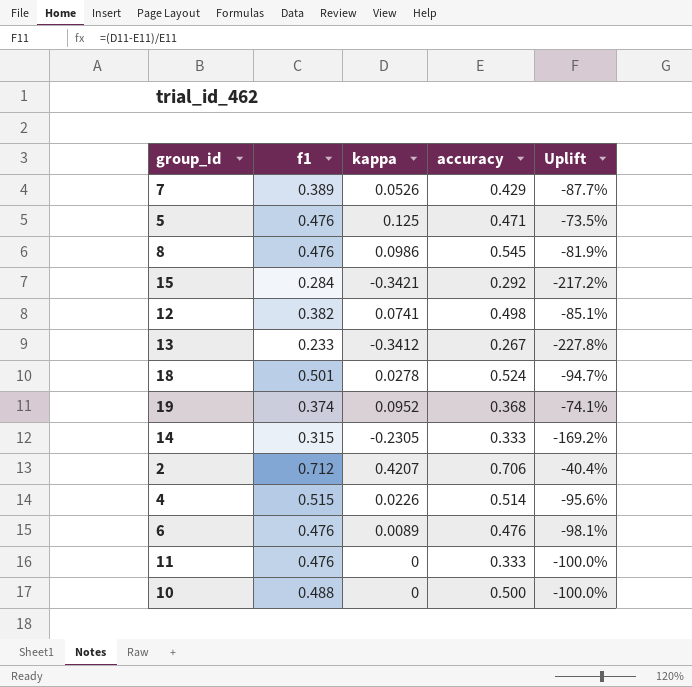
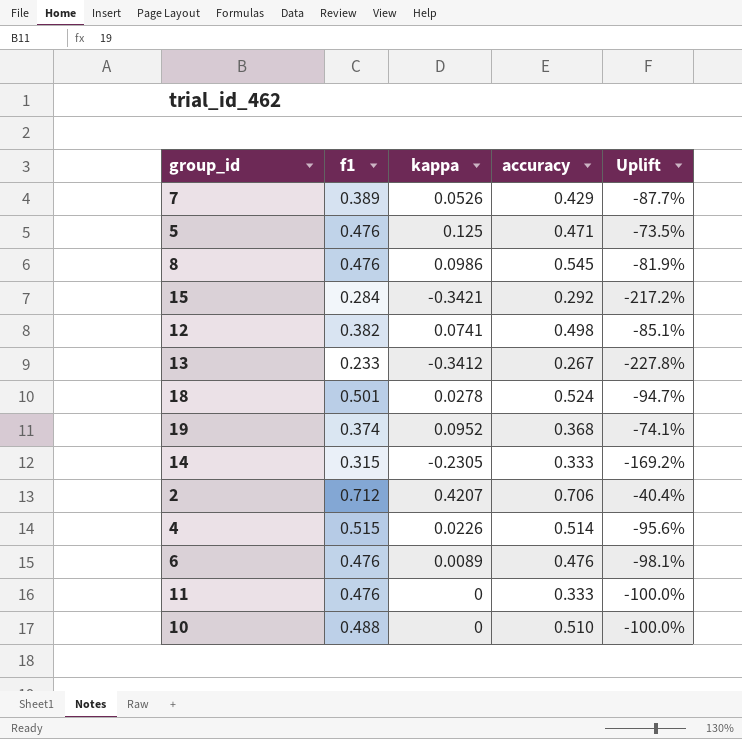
10 | accuracy: 0.500 -> 0.510

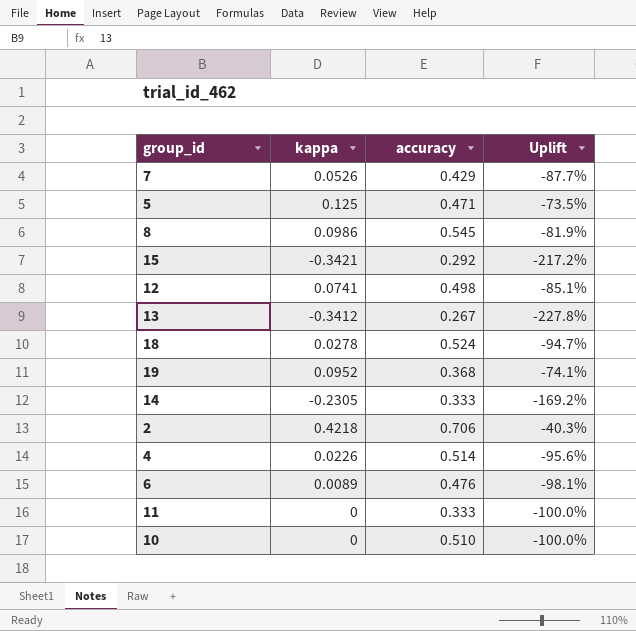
column f1 | position: 2 -> none
2 | kappa: 0.4207 -> 0.4218
2 | Uplift: -40.4% -> -40.3%

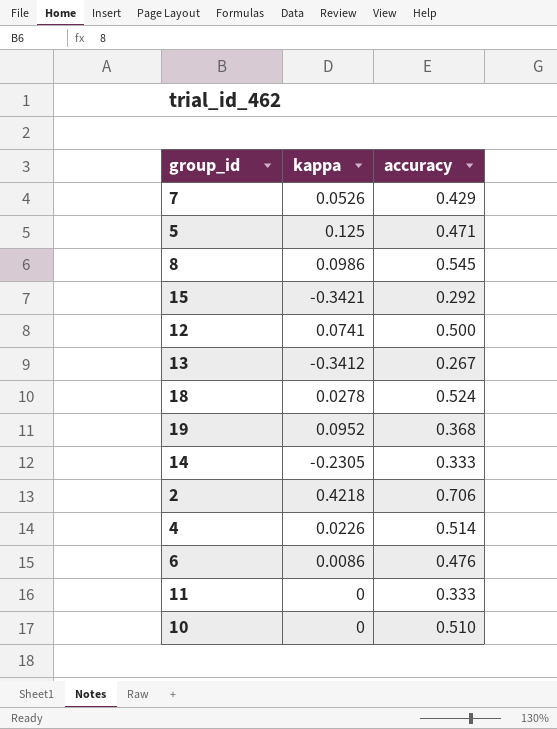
column Uplift | formula: ([kappa] - [accuracy]) / [accuracy] -> none
12 | accuracy: 0.498 -> 0.500
6 | kappa: 0.0089 -> 0.0086

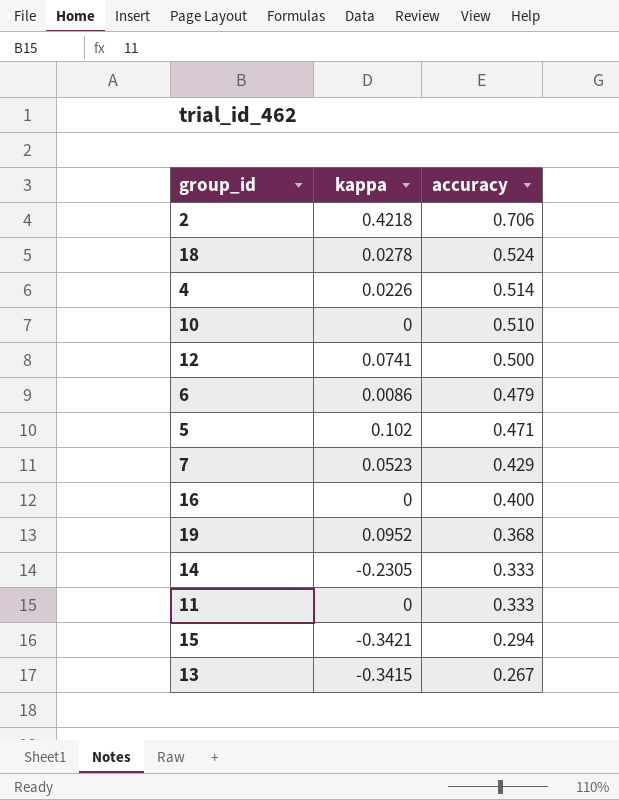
row order: none -> accuracy descending
row 8: 0.0986 | 0.545 -> none
6 | accuracy: 0.476 -> 0.479
5 | kappa: 0.125 -> 0.102
7 | kappa: 0.0526 -> 0.0523
row 16: none -> 0 | 0.400
15 | accuracy: 0.292 -> 0.294
13 | kappa: -0.3412 -> -0.3415

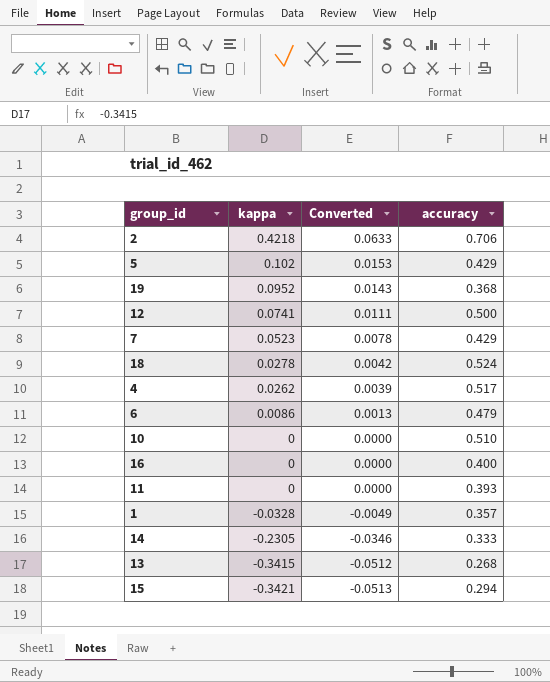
row order: accuracy descending -> kappa descending
column Converted | formula: none -> [kappa] * 0.15
5 | accuracy: 0.471 -> 0.429
4 | kappa: 0.0226 -> 0.0262
4 | accuracy: 0.514 -> 0.517
11 | accuracy: 0.333 -> 0.393
row 1: none -> -0.0328 | -0.0049 | 0.357
13 | accuracy: 0.267 -> 0.268

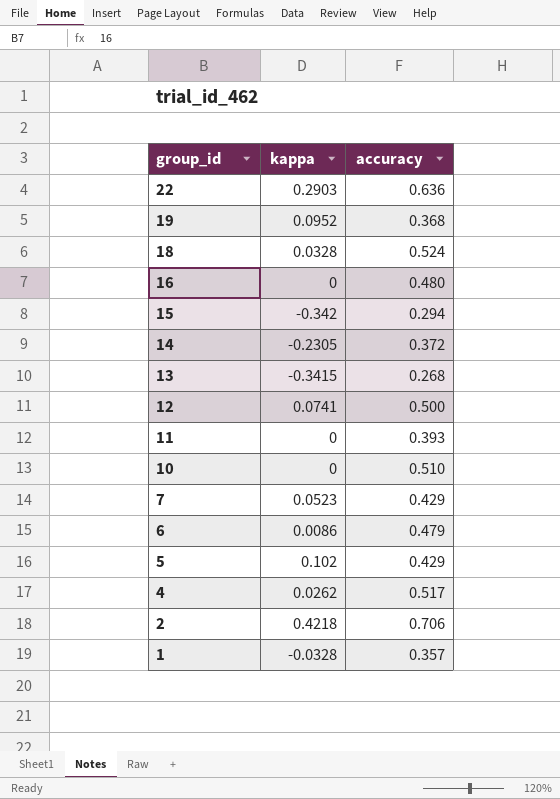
row order: kappa descending -> group_id descending
column Converted | formula: [kappa] * 0.15 -> none
row 22: none -> 0.2903 | 0.636
18 | kappa: 0.0278 -> 0.0328
16 | accuracy: 0.400 -> 0.480
15 | kappa: -0.3421 -> -0.342
14 | accuracy: 0.333 -> 0.372

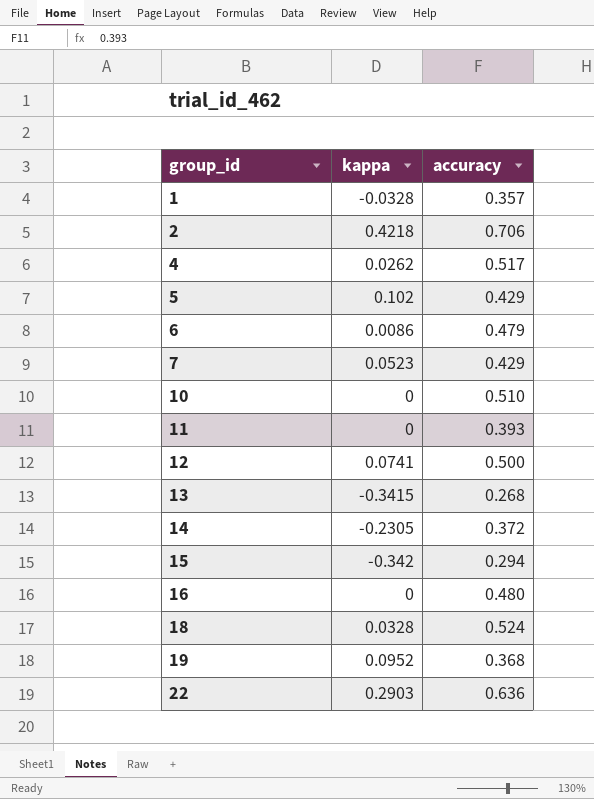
row order: group_id descending -> group_id ascending

